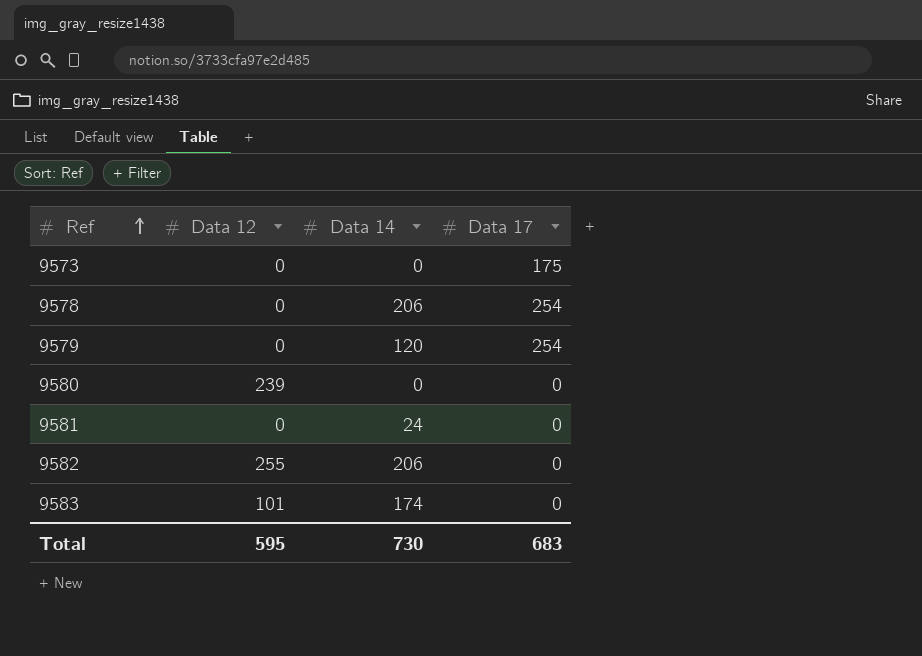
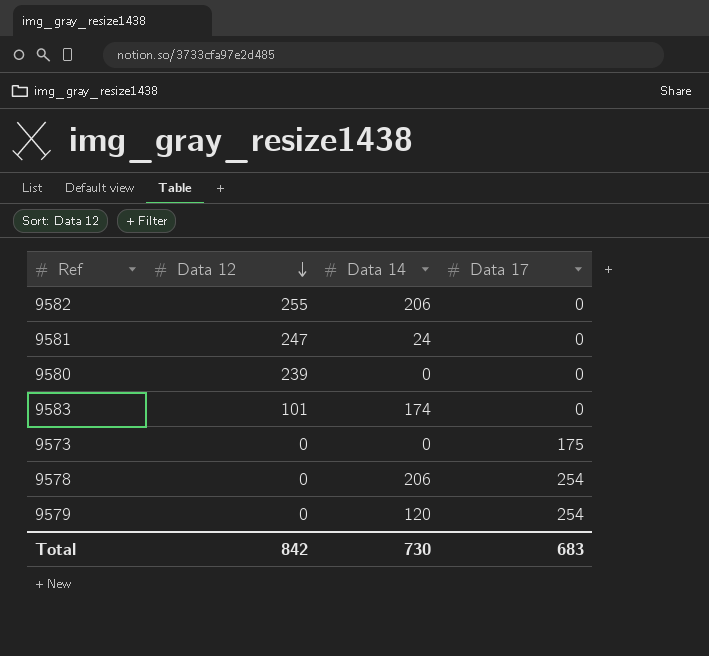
row order: Ref ascending -> Data 12 descending
9581 | Data 12: 0 -> 247
Total | Data 12: 595 -> 842

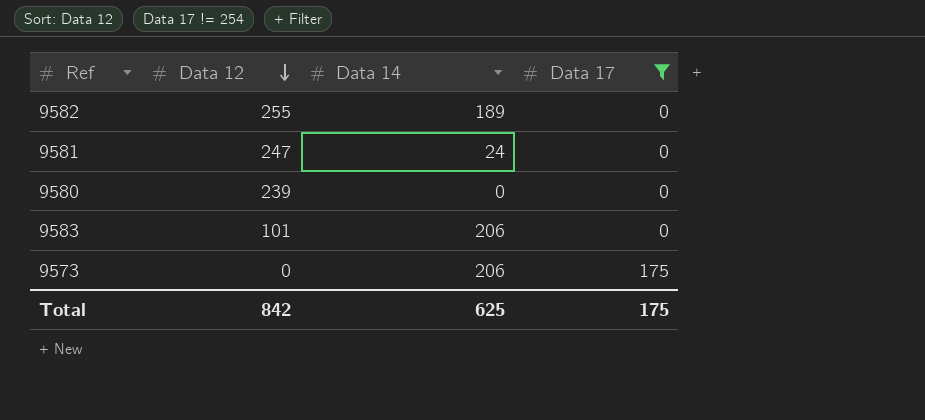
filter: none -> Data 17 != 254
9582 | Data 14: 206 -> 189
9583 | Data 14: 174 -> 206
9573 | Data 14: 0 -> 206
Total | Data 14: 730 -> 625
Total | Data 17: 683 -> 175

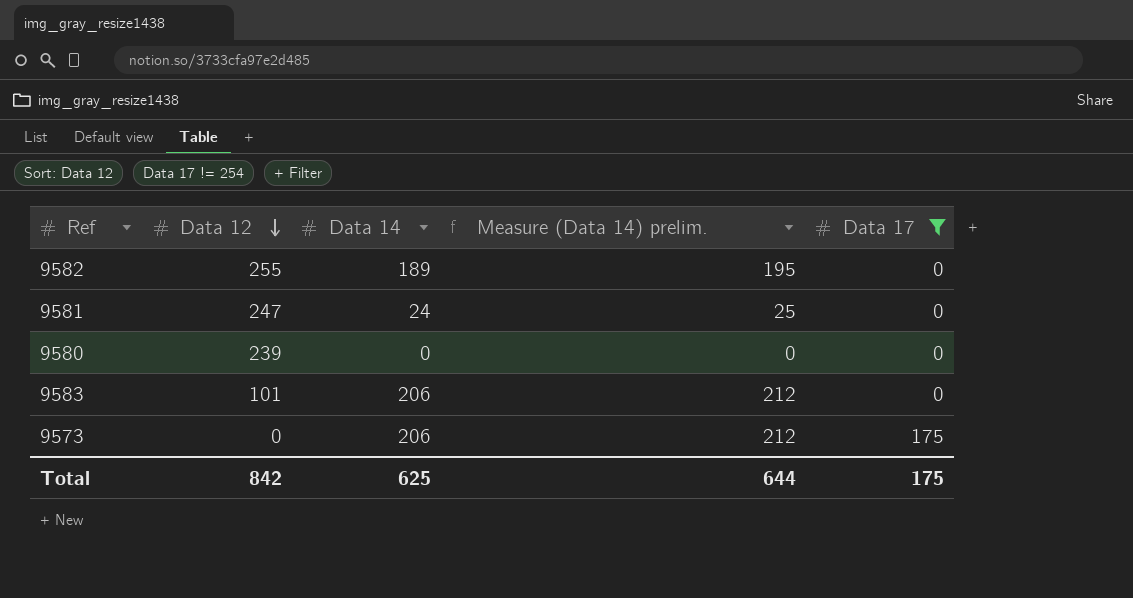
column Measure (Data 14) prelim. | formula: none -> [Data 14] * 1.03

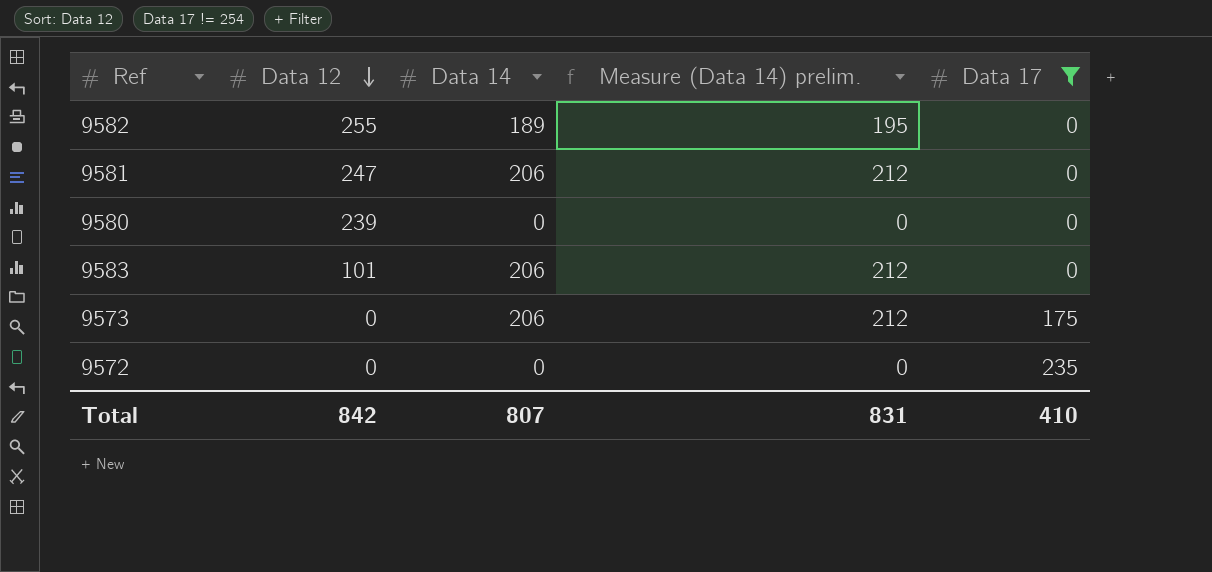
9581 | Data 14: 24 -> 206
9581 | Measure (Data 14) prelim.: 25 -> 212
row 9572: none -> 0 | 0 | 0 | 235
Total | Data 14: 625 -> 807
Total | Measure (Data 14) prelim.: 644 -> 831
Total | Data 17: 175 -> 410

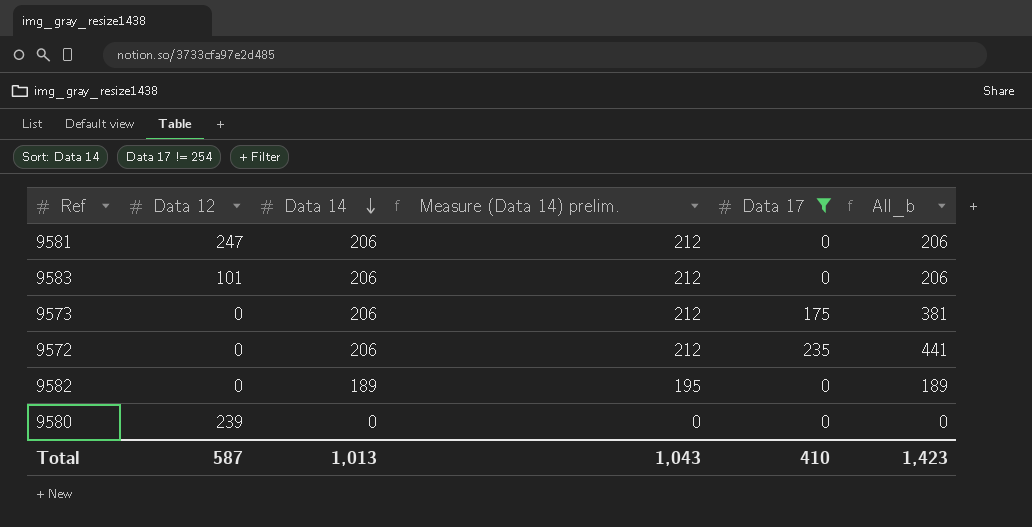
row order: Data 12 descending -> Data 14 descending
column All_b | formula: none -> [Data 14] + [Data 17]
9572 | Data 14: 0 -> 206
9572 | Measure (Data 14) prelim.: 0 -> 212
9582 | Data 12: 255 -> 0
Total | Data 12: 842 -> 587
Total | Data 14: 807 -> 1,013
Total | Measure (Data 14) prelim.: 831 -> 1,043

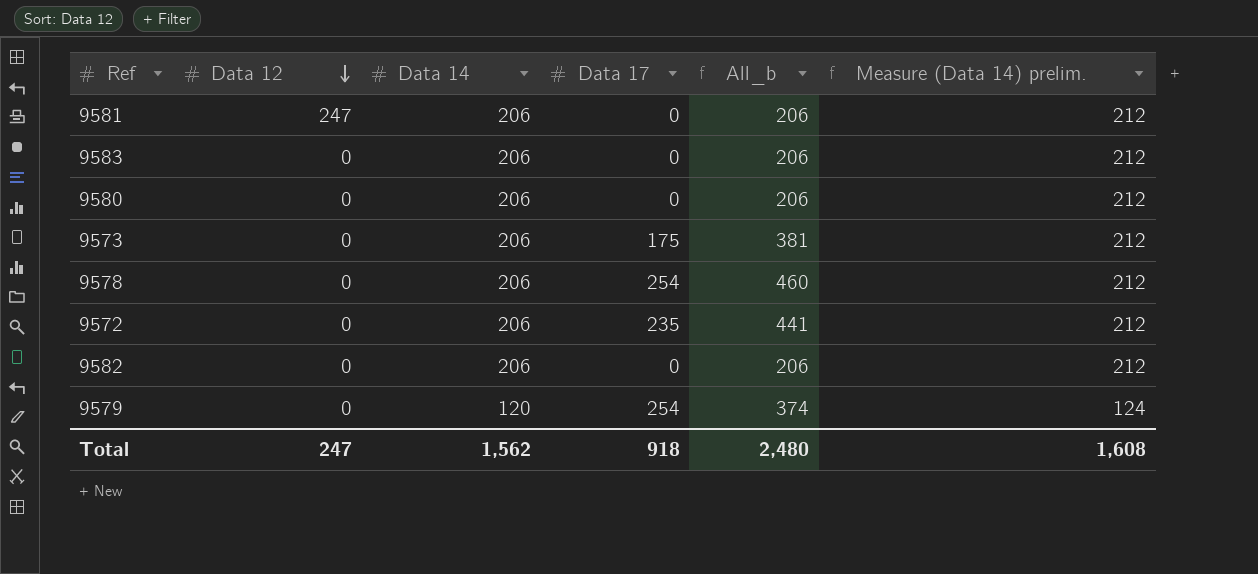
filter: Data 17 != 254 -> none
row order: Data 14 descending -> Data 12 descending
column Measure (Data 14) prelim. | position: 4 -> 6
9583 | Data 12: 101 -> 0
9580 | Data 12: 239 -> 0
9580 | Data 14: 0 -> 206
9580 | All_b: 0 -> 206
9580 | Measure (Data 14) prelim.: 0 -> 212
9582 | Data 14: 189 -> 206
9582 | All_b: 189 -> 206
9582 | Measure (Data 14) prelim.: 195 -> 212
Total | Data 12: 587 -> 247
Total | Data 14: 1,013 -> 1,562
Total | Data 17: 410 -> 918
Total | All_b: 1,423 -> 2,480
Total | Measure (Data 14) prelim.: 1,043 -> 1,608

